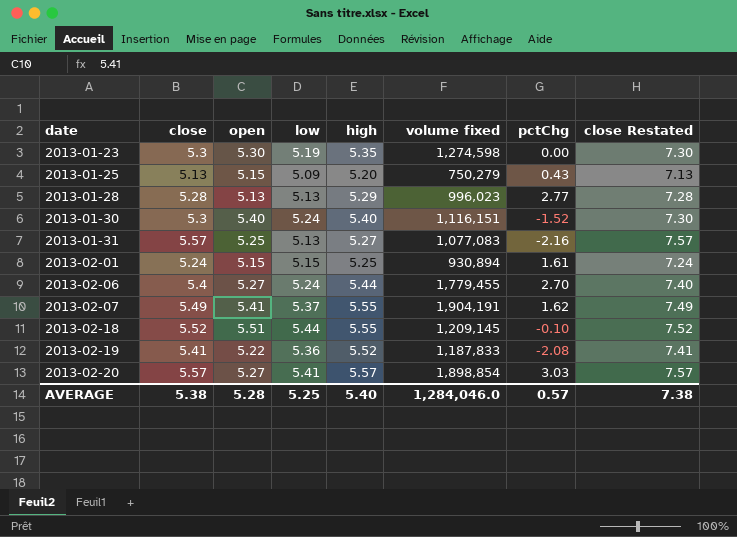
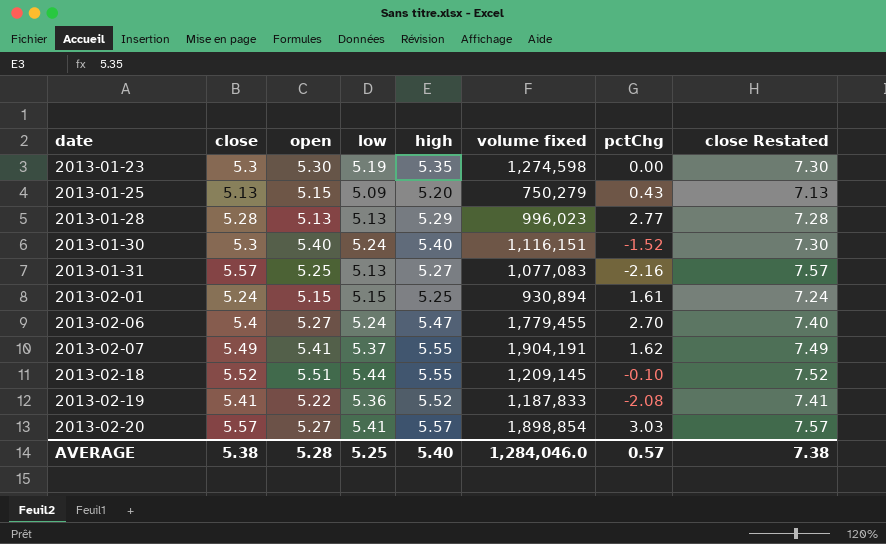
2013-02-06 | high: 5.44 -> 5.47

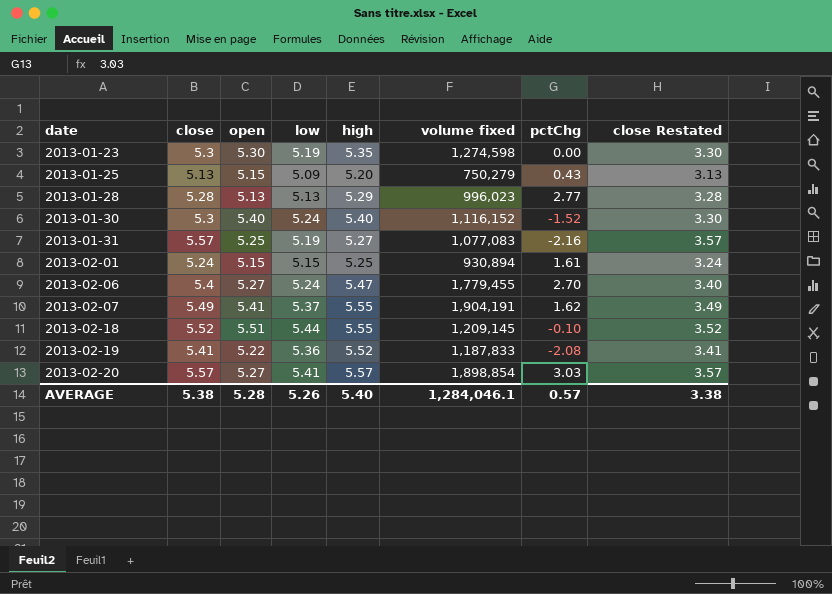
column close Restated | formula: [close] + 2 -> [close] - 2
2013-01-30 | volume fixed: 1,116,151 -> 1,116,152
2013-01-31 | low: 5.13 -> 5.19
AVERAGE | low: 5.25 -> 5.26
AVERAGE | volume fixed: 1,284,046.0 -> 1,284,046.1
AVERAGE | close Restated: 7.38 -> 3.38

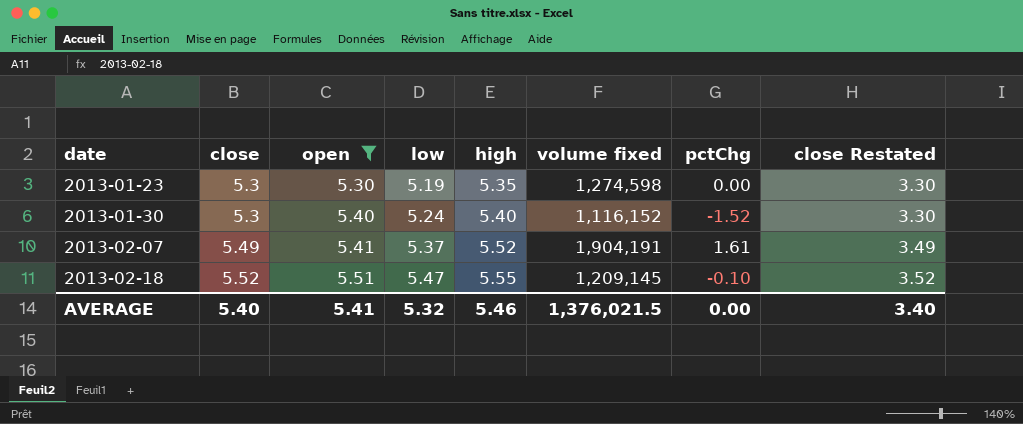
filter: none -> open >= 5.30
2013-02-07 | high: 5.55 -> 5.52
2013-02-07 | pctChg: 1.62 -> 1.61
2013-02-18 | low: 5.44 -> 5.47
AVERAGE | close: 5.38 -> 5.40
AVERAGE | open: 5.28 -> 5.41
AVERAGE | low: 5.26 -> 5.32
AVERAGE | high: 5.40 -> 5.46
AVERAGE | volume fixed: 1,284,046.1 -> 1,376,021.5
AVERAGE | pctChg: 0.57 -> 0.00
AVERAGE | close Restated: 3.38 -> 3.40

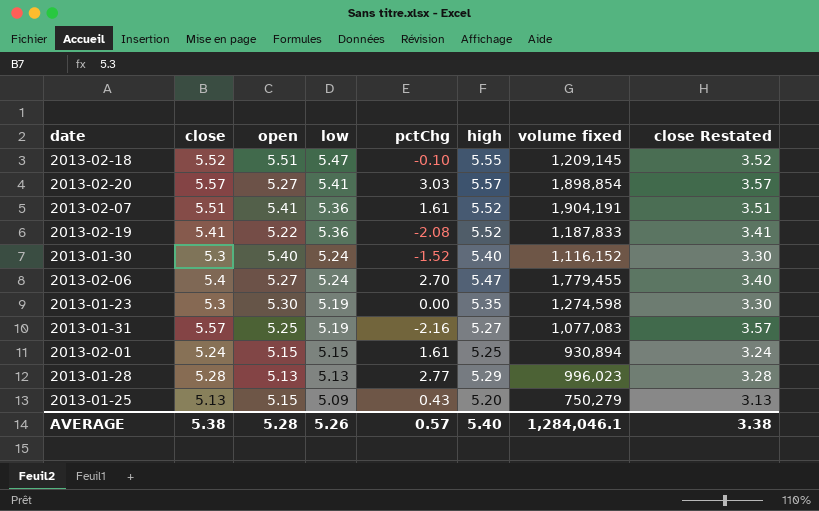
filter: open >= 5.30 -> none
row order: date ascending -> low descending
column pctChg | position: 7 -> 5
2013-02-07 | close: 5.49 -> 5.51
2013-02-07 | low: 5.37 -> 5.36
2013-02-07 | close Restated: 3.49 -> 3.51
AVERAGE | close: 5.40 -> 5.38
AVERAGE | open: 5.41 -> 5.28
AVERAGE | low: 5.32 -> 5.26
AVERAGE | pctChg: 0.00 -> 0.57
AVERAGE | high: 5.46 -> 5.40
AVERAGE | volume fixed: 1,376,021.5 -> 1,284,046.1
AVERAGE | close Restated: 3.40 -> 3.38

